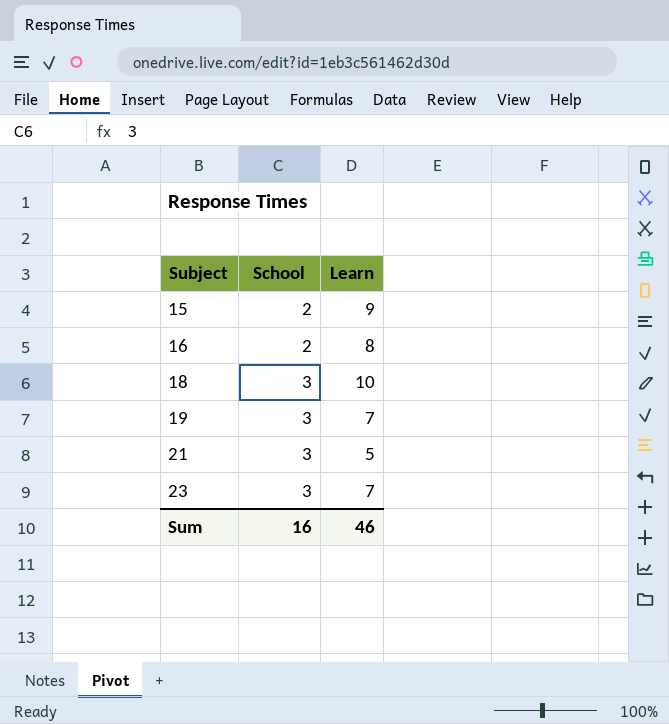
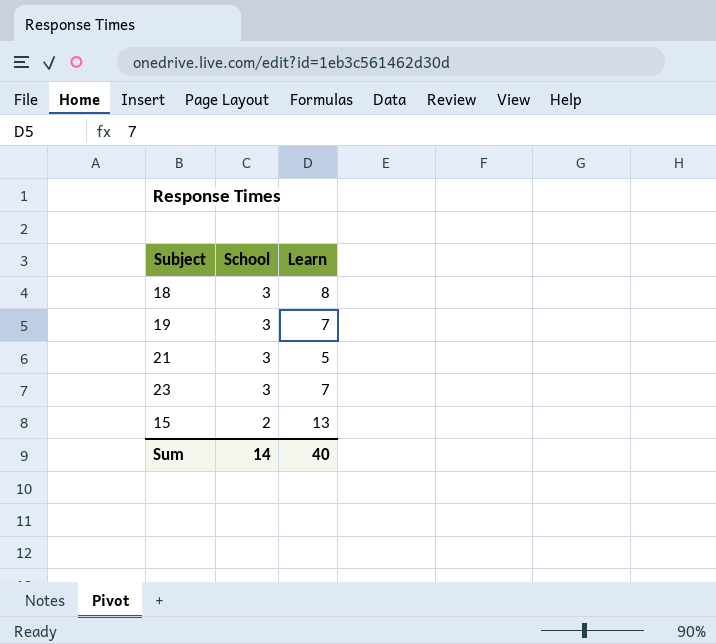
row order: Subject ascending -> School descending
row 16: 2 | 8 -> none
18 | Learn: 10 -> 8
15 | Learn: 9 -> 13
Sum | School: 16 -> 14
Sum | Learn: 46 -> 40

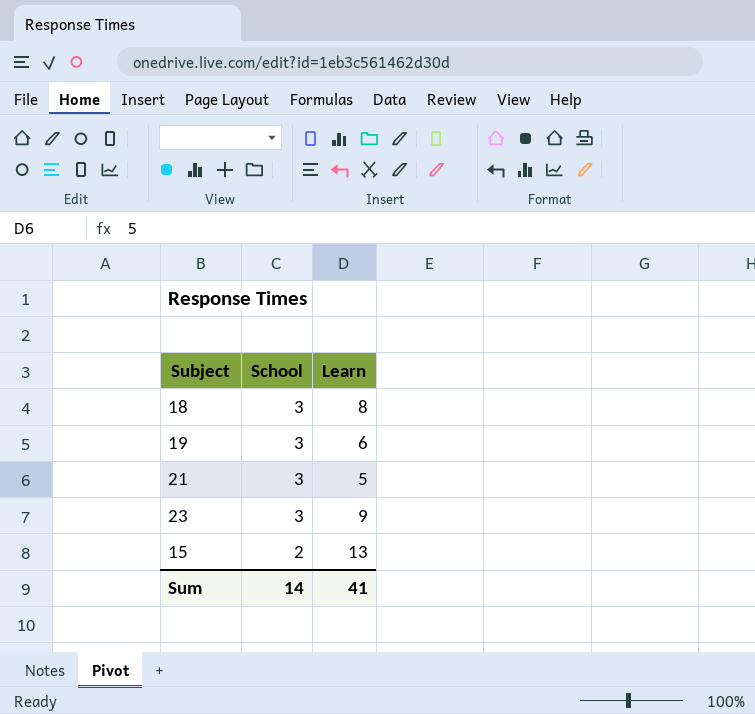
19 | Learn: 7 -> 6
23 | Learn: 7 -> 9
Sum | Learn: 40 -> 41

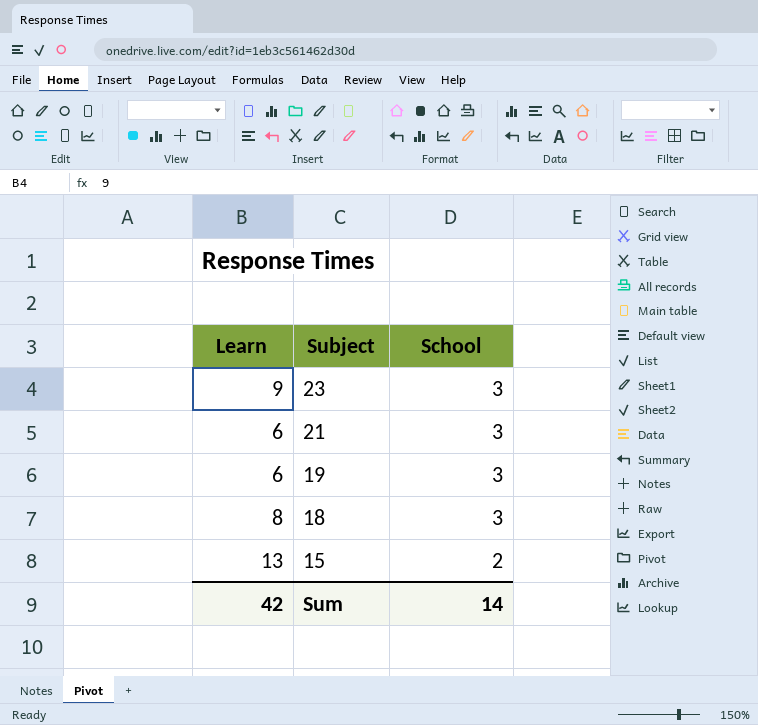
row order: School descending -> Subject descending
column Learn | position: 3 -> 1
21 | Learn: 5 -> 6
Sum | Learn: 41 -> 42

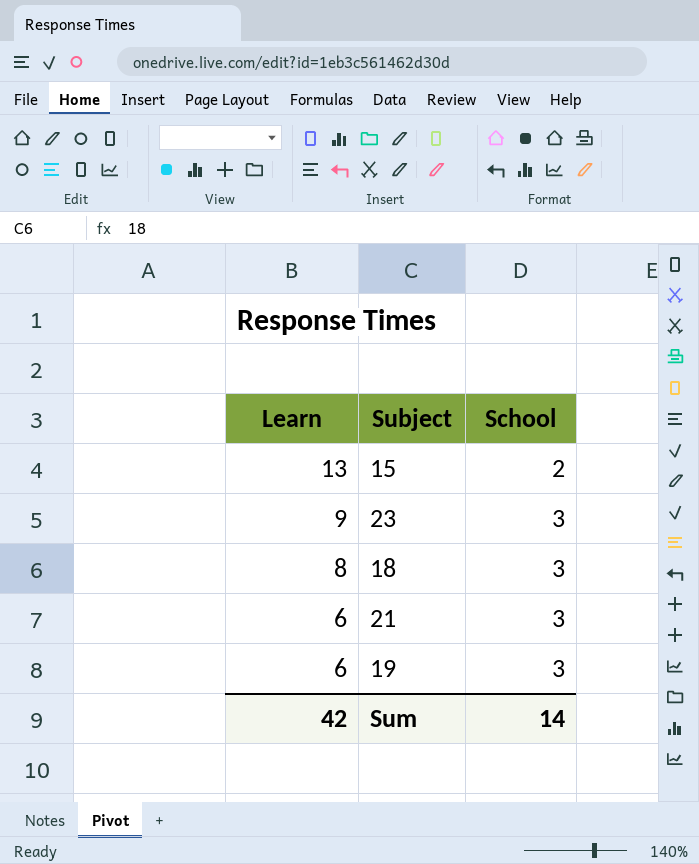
row order: Subject descending -> Learn descending

